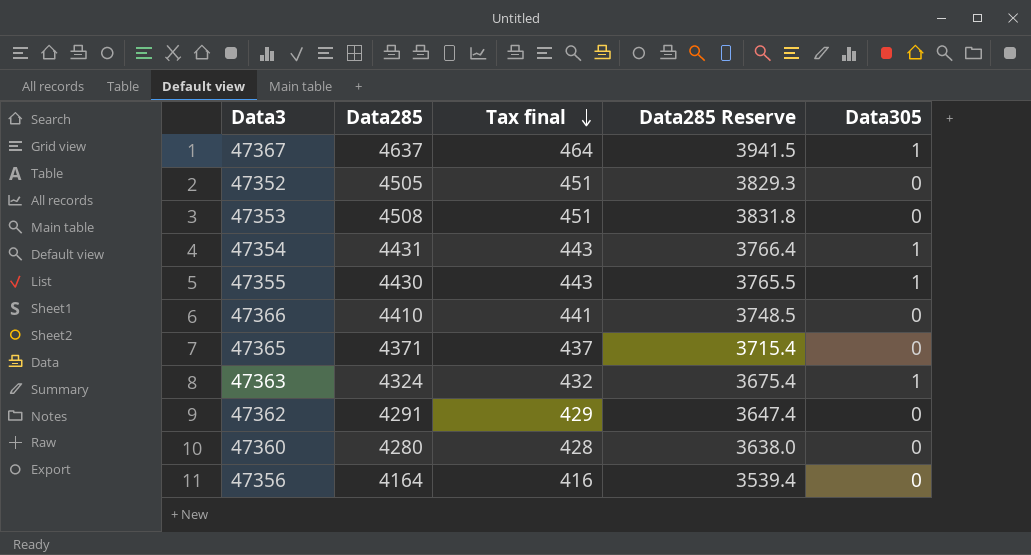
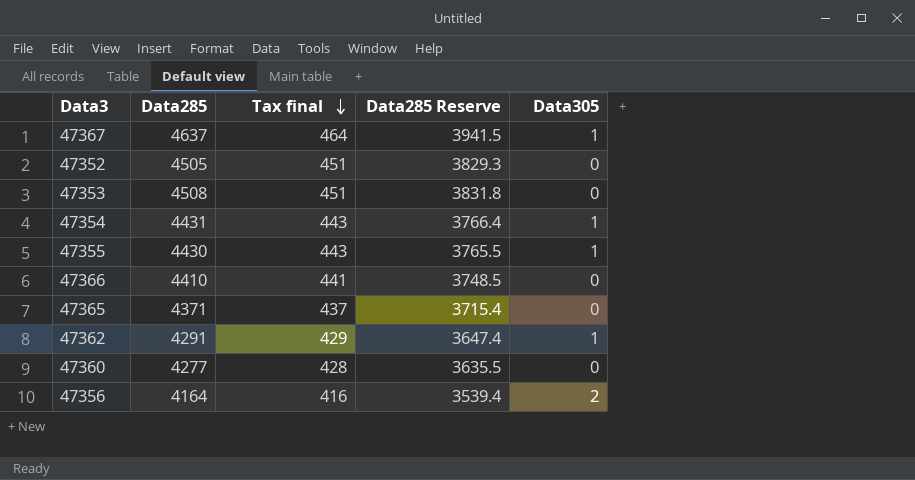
row 47363: 4324 | 432 | 3675.4 | 1 -> none
47362 | Data305: 0 -> 1
47360 | Data285: 4280 -> 4277
47360 | Data285 Reserve: 3638.0 -> 3635.5
47356 | Data305: 0 -> 2

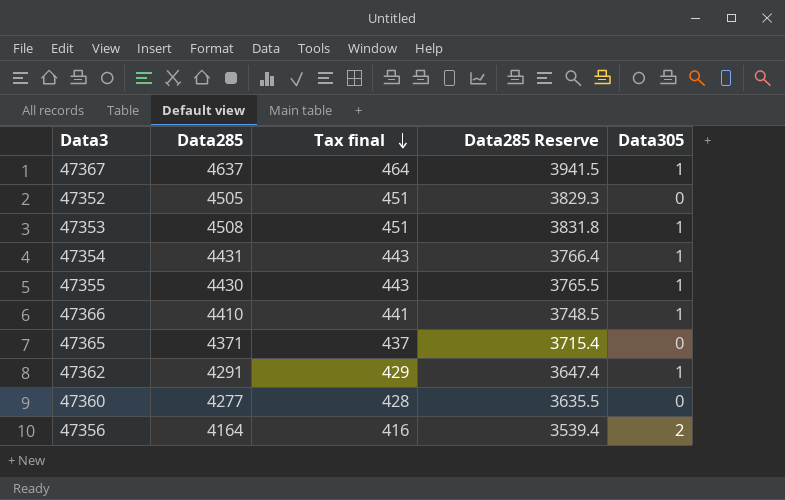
47353 | Data305: 0 -> 1
47366 | Data305: 0 -> 1

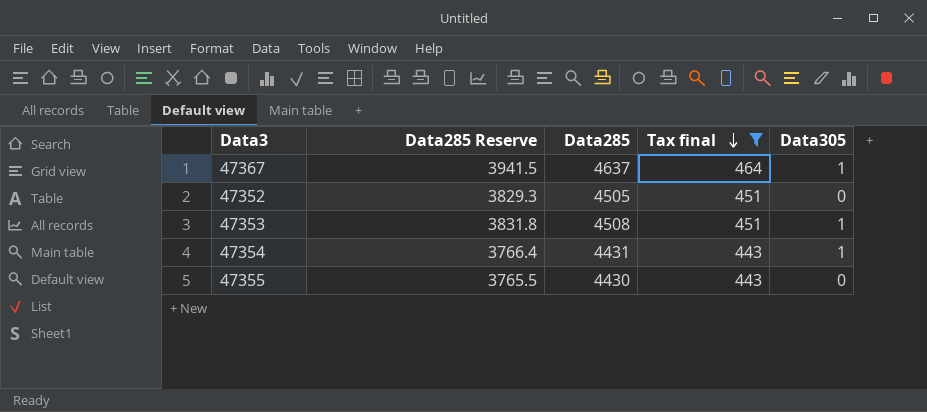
filter: none -> Tax final >= 443
column Data285 Reserve | position: 4 -> 2
47355 | Data305: 1 -> 0

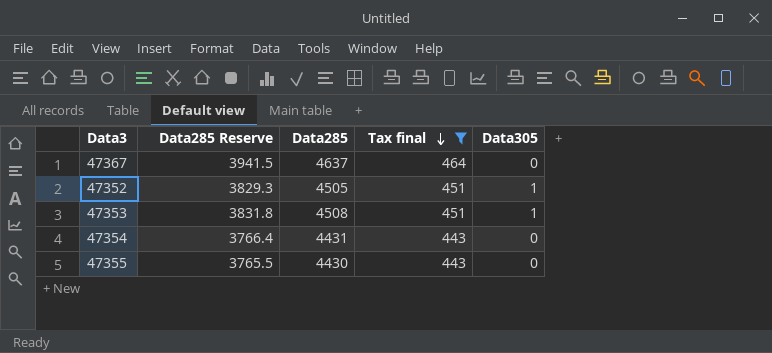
47367 | Data305: 1 -> 0
47352 | Data305: 0 -> 1
47354 | Data305: 1 -> 0

